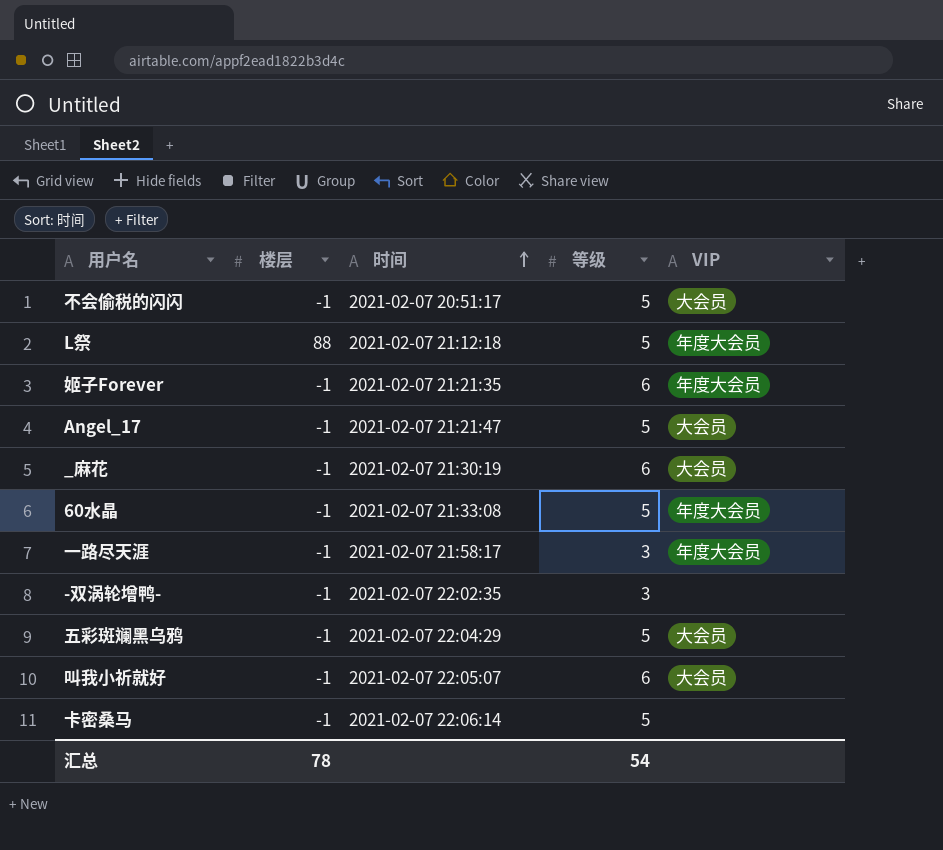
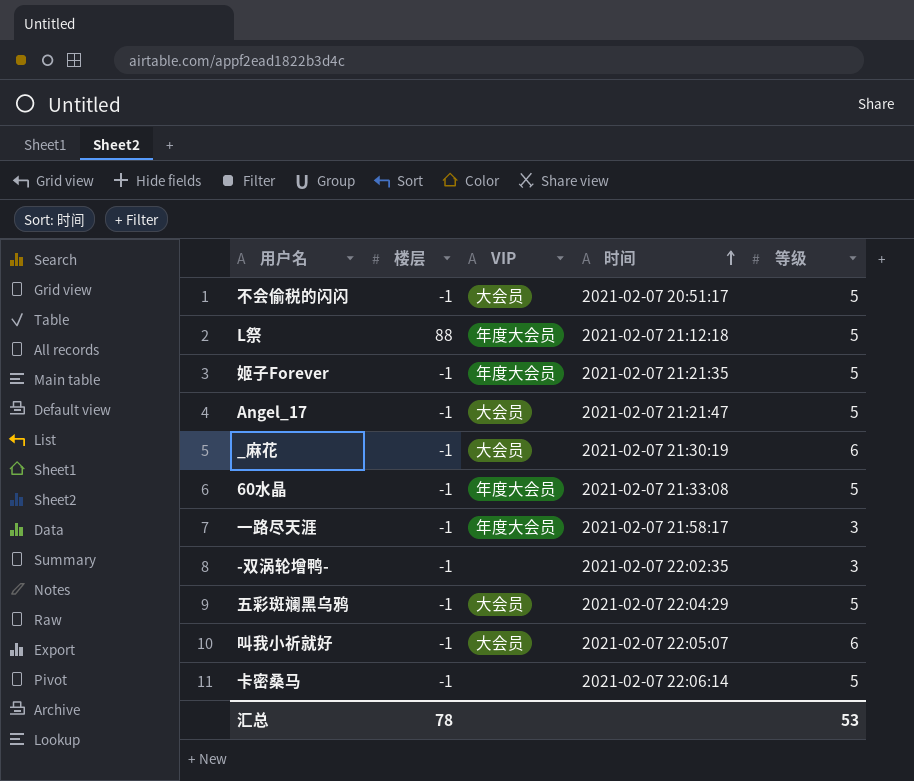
column VIP | position: 5 -> 3
姬子Forever | 等级: 6 -> 5
汇总 | 等级: 54 -> 53

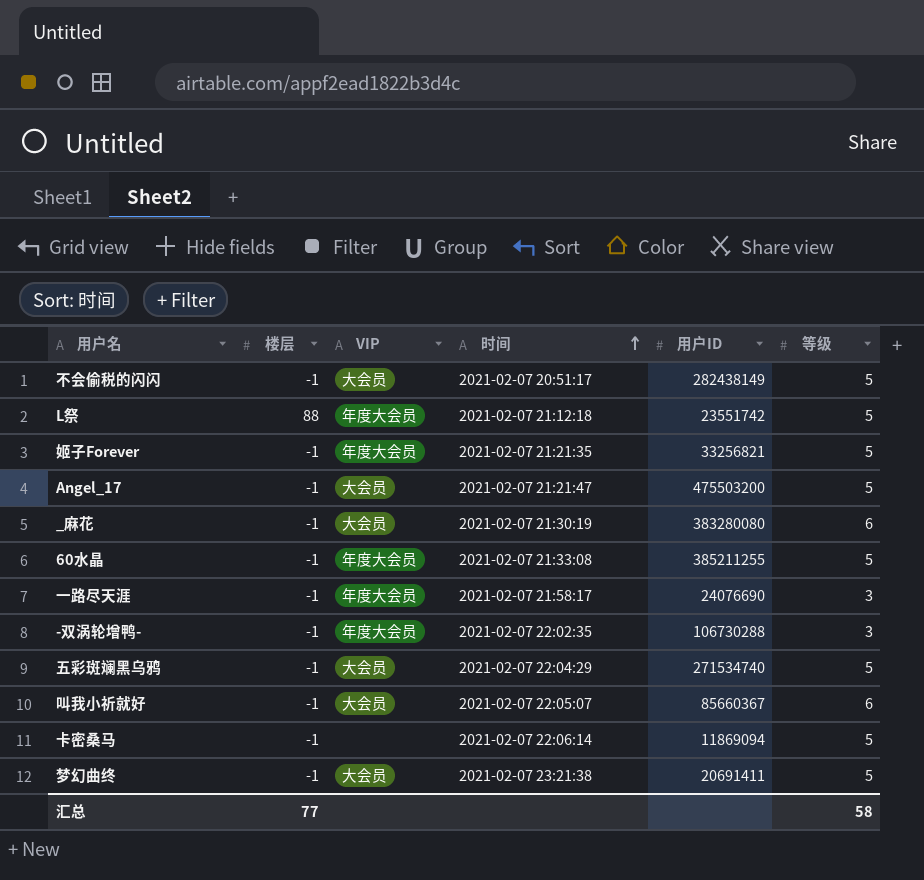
column 用户ID | position: none -> 5
-双涡轮增鸭- | VIP: none -> 年度大会员
row 梦幻曲终: none -> -1 | 大会员 | 2021-02-07 23:21:38 | 20691411 | 5
汇总 | 楼层: 78 -> 77
汇总 | 等级: 53 -> 58

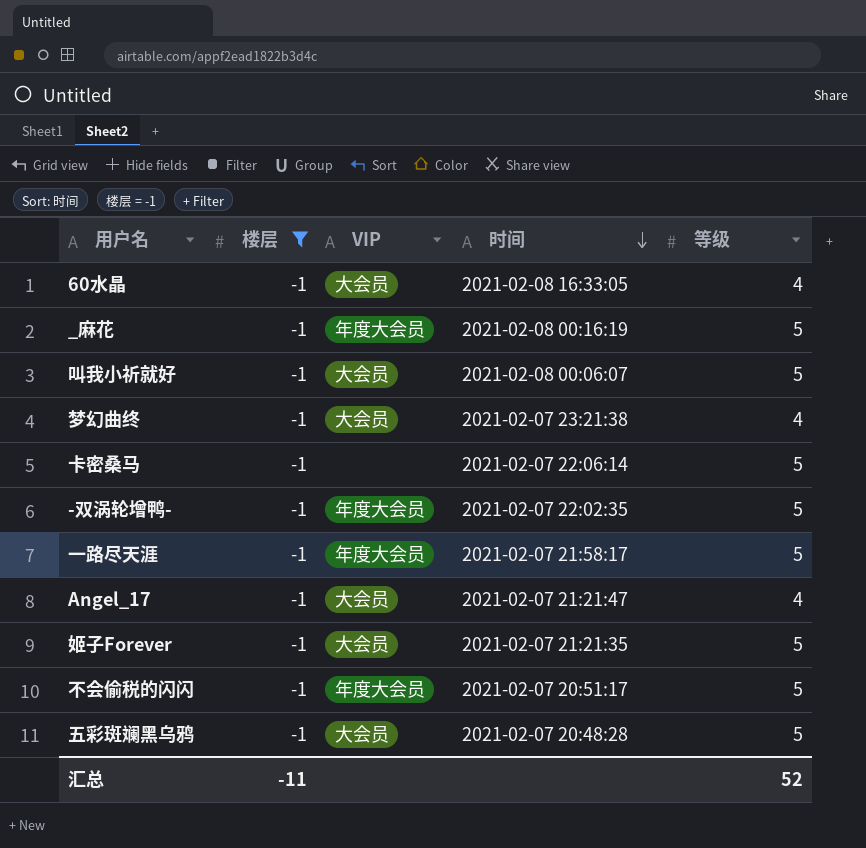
filter: none -> 楼层 = -1
row order: 时间 ascending -> 时间 descending
column 用户ID | position: 5 -> none
60水晶 | VIP: 年度大会员 -> 大会员
60水晶 | 时间: 2021-02-07 21:33:08 -> 2021-02-08 16:33:05
60水晶 | 等级: 5 -> 4
_麻花 | VIP: 大会员 -> 年度大会员
_麻花 | 时间: 2021-02-07 21:30:19 -> 2021-02-08 00:16:19
_麻花 | 等级: 6 -> 5
叫我小祈就好 | 时间: 2021-02-07 22:05:07 -> 2021-02-08 00:06:07
叫我小祈就好 | 等级: 6 -> 5
梦幻曲终 | 等级: 5 -> 4
-双涡轮增鸭- | 等级: 3 -> 5
一路尽天涯 | 等级: 3 -> 5
Angel_17 | 等级: 5 -> 4
姬子Forever | VIP: 年度大会员 -> 大会员
不会偷税的闪闪 | VIP: 大会员 -> 年度大会员
五彩斑斓黑乌鸦 | 时间: 2021-02-07 22:04:29 -> 2021-02-07 20:48:28
汇总 | 楼层: 77 -> -11
汇总 | 等级: 58 -> 52

